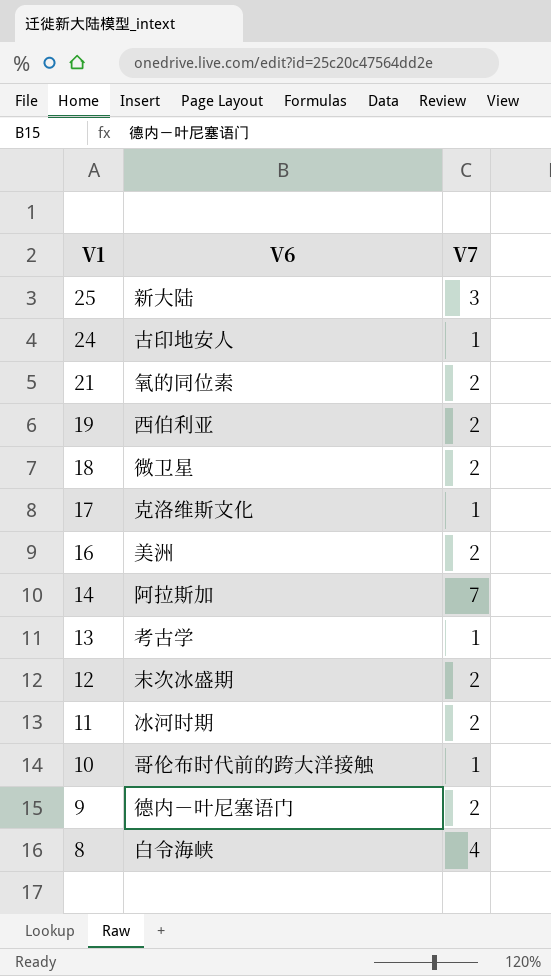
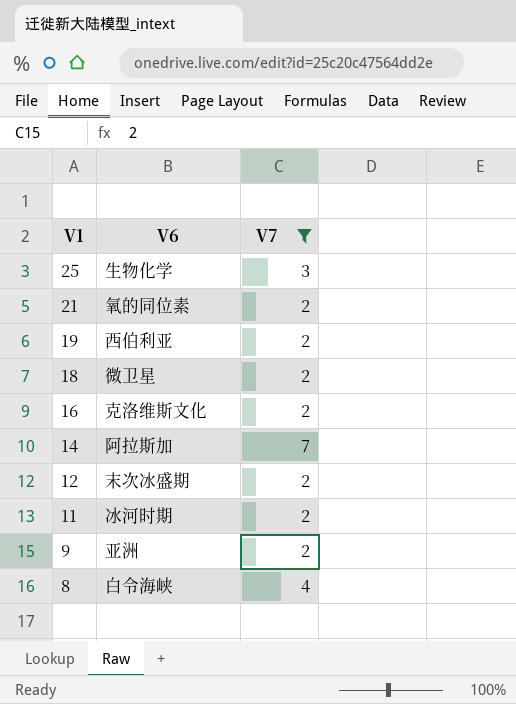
filter: none -> V7 != 1
25 | V6: 新大陆 -> 生物化学
16 | V6: 美洲 -> 克洛维斯文化
9 | V6: 德内－叶尼塞语门 -> 亚洲

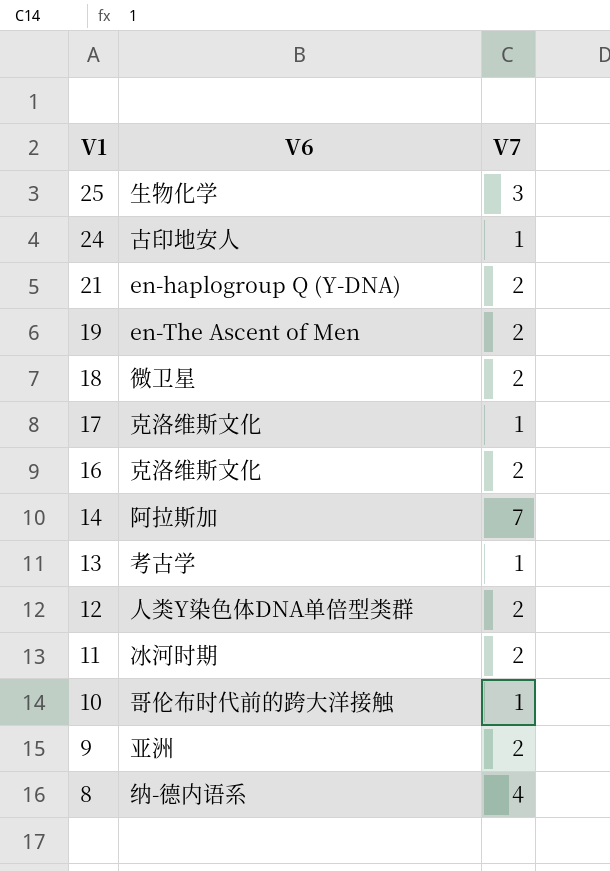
filter: V7 != 1 -> none
21 | V6: 氧的同位素 -> en-haplogroup Q (Y-DNA)
19 | V6: 西伯利亚 -> en-The Ascent of Men
12 | V6: 末次冰盛期 -> 人类Y染色体DNA单倍型类群
8 | V6: 白令海峡 -> 纳-德内语系

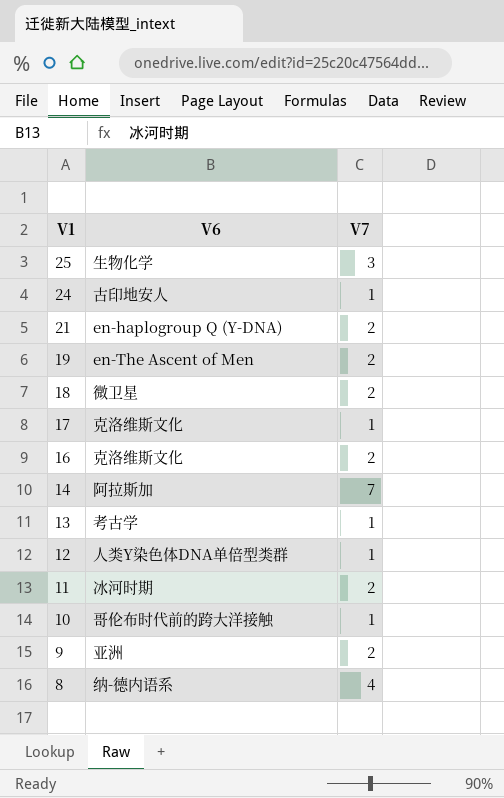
12 | V7: 2 -> 1

